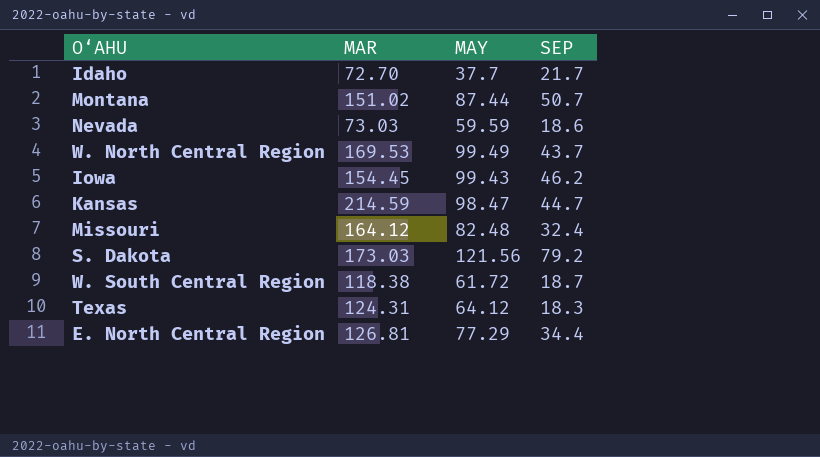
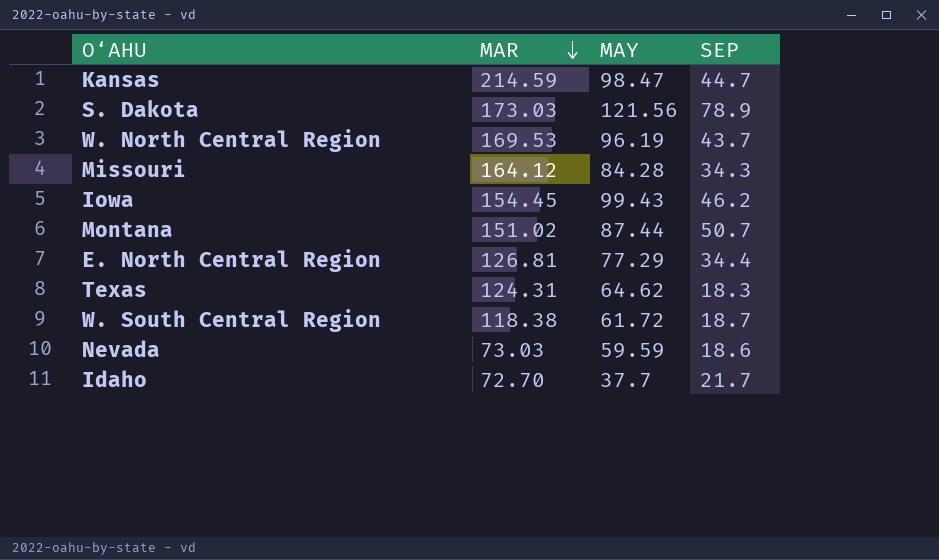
row order: none -> MAR descending
S. Dakota | SEP: 79.2 -> 78.9
W. North Central Region | MAY: 99.49 -> 96.19
Missouri | MAY: 82.48 -> 84.28
Missouri | SEP: 32.4 -> 34.3
Texas | MAY: 64.12 -> 64.62

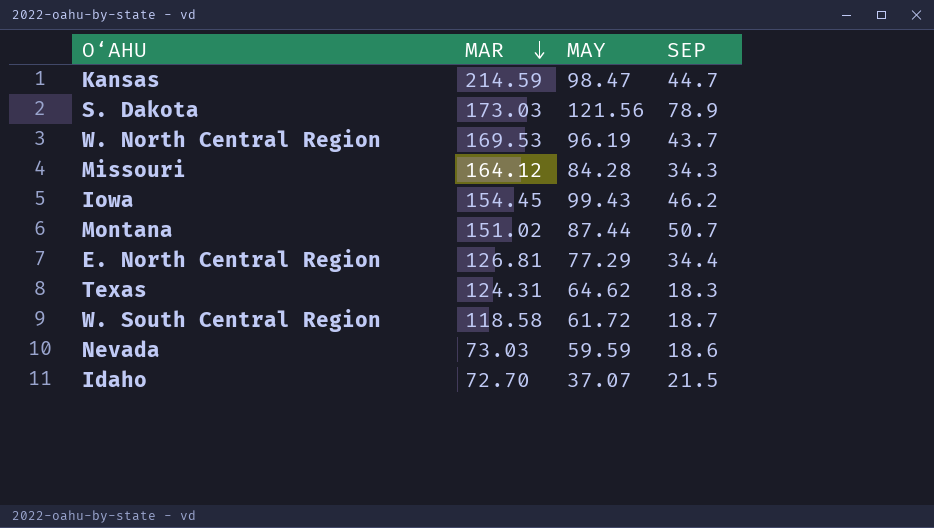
W. South Central Region | MAR: 118.38 -> 118.58
Idaho | MAY: 37.7 -> 37.07
Idaho | SEP: 21.7 -> 21.5

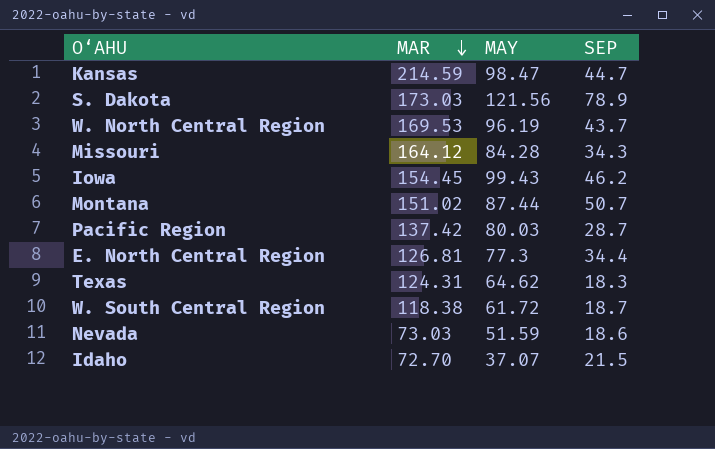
row Pacific Region: none -> 137.42 | 80.03 | 28.7
E. North Central Region | MAY: 77.29 -> 77.3
W. South Central Region | MAR: 118.58 -> 118.38
Nevada | MAY: 59.59 -> 51.59

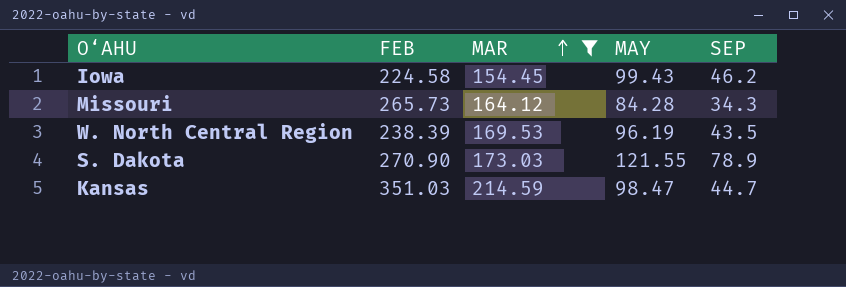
filter: none -> MAR >= 154.45
row order: MAR descending -> MAR ascending
column FEB | position: none -> 2
W. North Central Region | SEP: 43.7 -> 43.5
S. Dakota | MAY: 121.56 -> 121.55

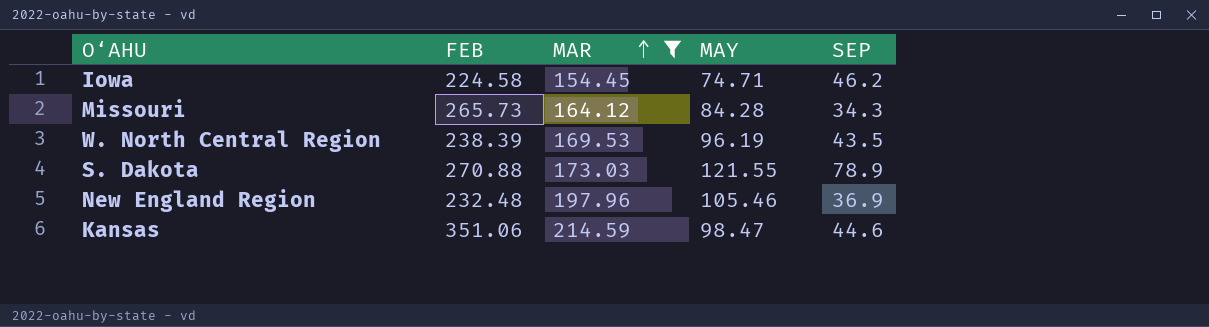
Iowa | MAY: 99.43 -> 74.71
S. Dakota | FEB: 270.90 -> 270.88
row New England Region: none -> 232.48 | 197.96 | 105.46 | 36.9
Kansas | FEB: 351.03 -> 351.06
Kansas | SEP: 44.7 -> 44.6

